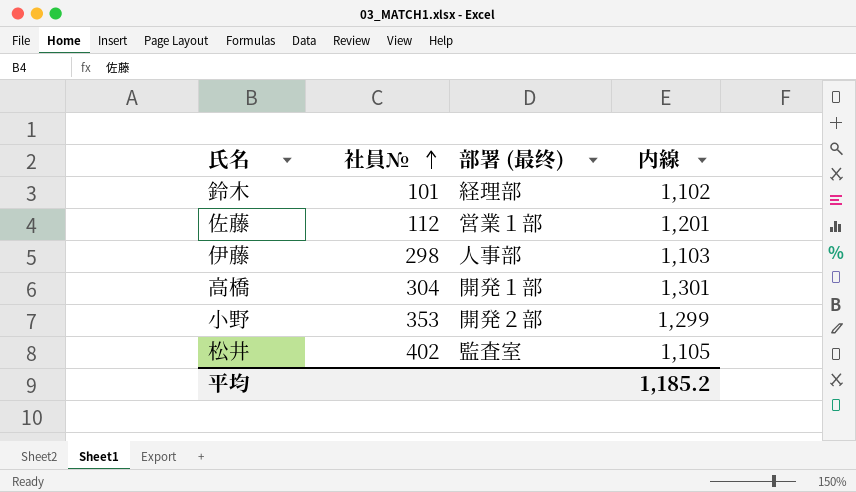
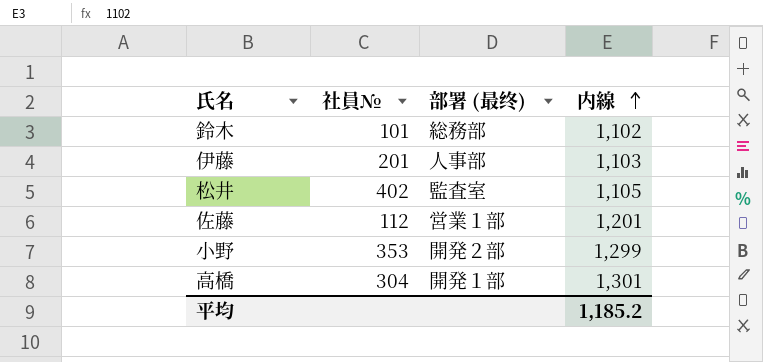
row order: 社員№ ascending -> 内線 ascending
鈴木 | 部署 (最终): 経理部 -> 総務部
伊藤 | 社員№: 298 -> 201

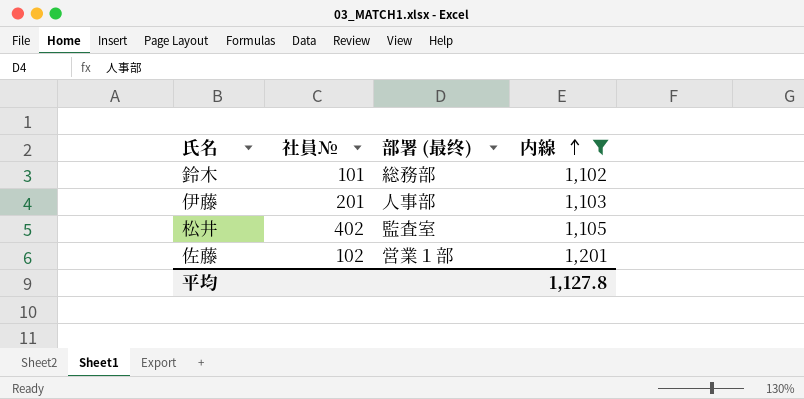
filter: none -> 内線 <= 1,201
佐藤 | 社員№: 112 -> 102
平均 | 内線: 1,185.2 -> 1,127.8

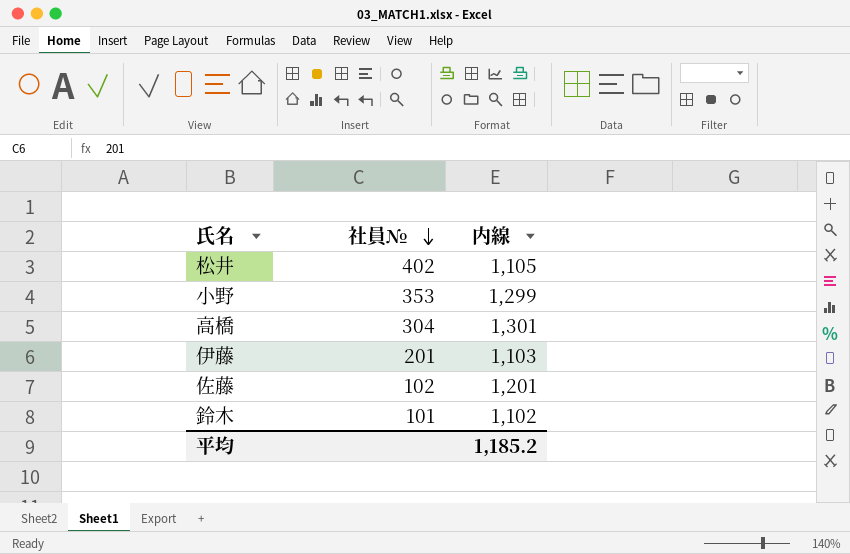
filter: 内線 <= 1,201 -> none
row order: 内線 ascending -> 社員№ descending
column 部署 (最终) | position: 3 -> none
平均 | 内線: 1,127.8 -> 1,185.2

